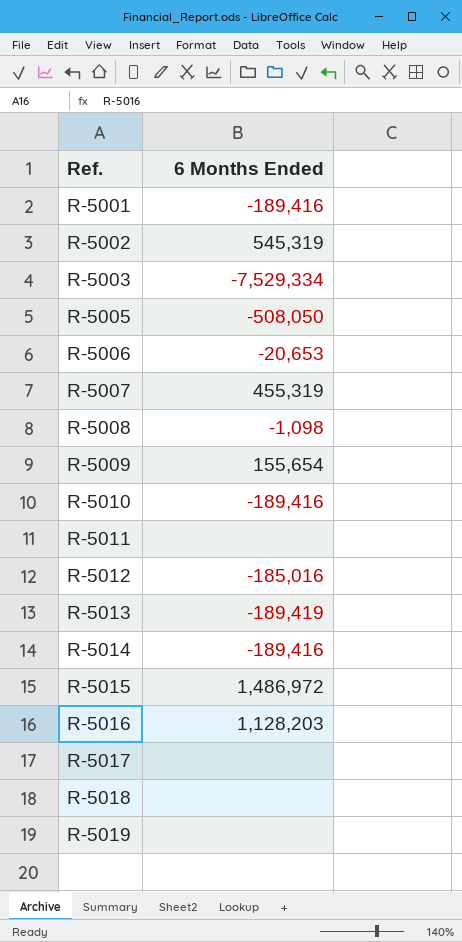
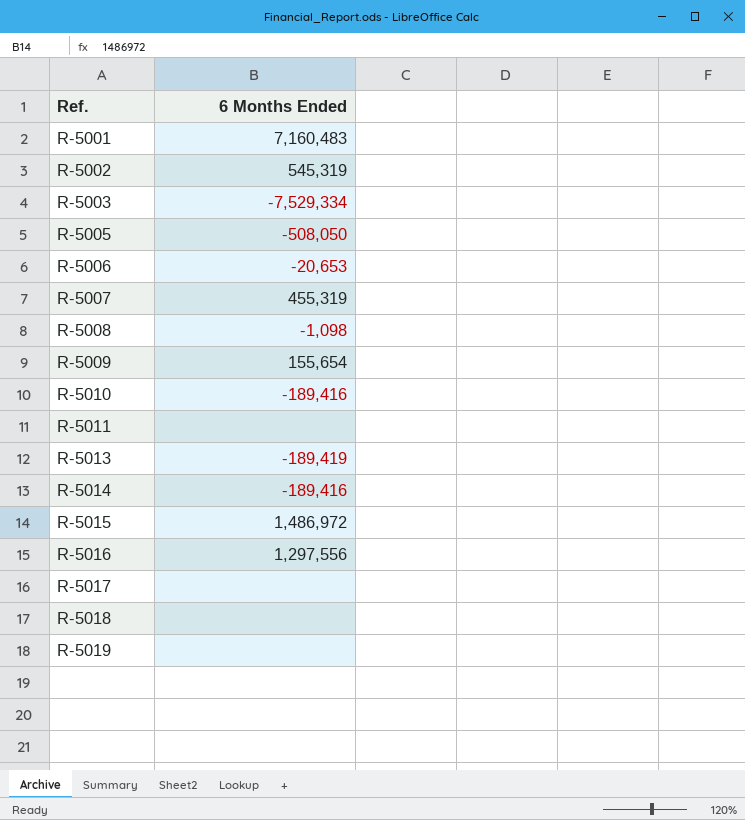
row R-5012: -185,016 -> none
R-5001 | 6 Months Ended: -189,416 -> 7,160,483
R-5016 | 6 Months Ended: 1,128,203 -> 1,297,556

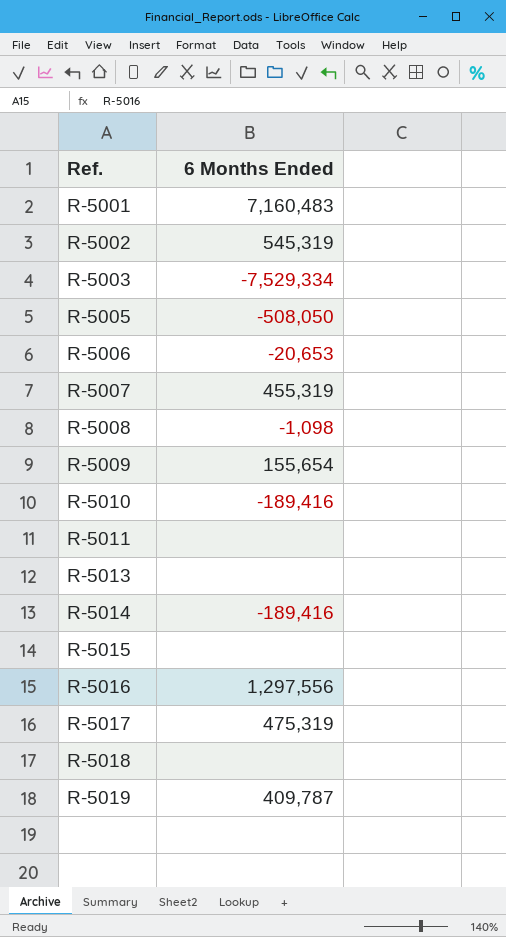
R-5013 | 6 Months Ended: -189,419 -> none
R-5015 | 6 Months Ended: 1,486,972 -> none
R-5017 | 6 Months Ended: none -> 475,319
R-5019 | 6 Months Ended: none -> 409,787

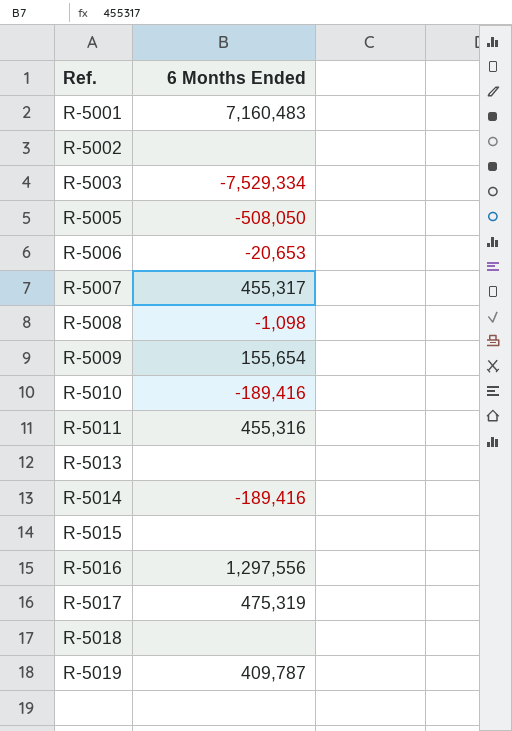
R-5002 | 6 Months Ended: 545,319 -> none
R-5007 | 6 Months Ended: 455,319 -> 455,317
R-5011 | 6 Months Ended: none -> 455,316

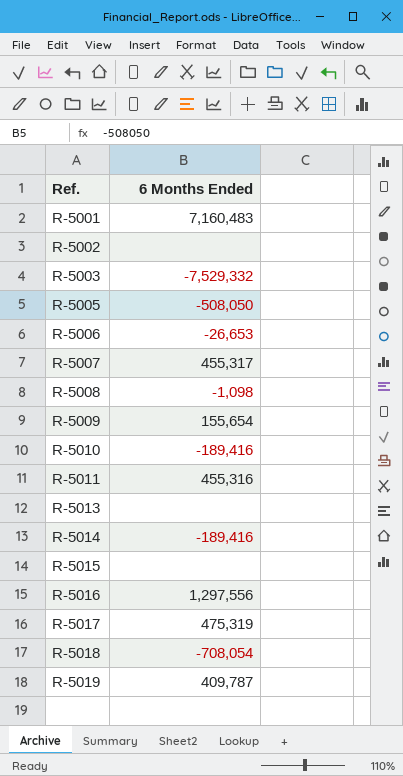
R-5003 | 6 Months Ended: -7,529,334 -> -7,529,332
R-5006 | 6 Months Ended: -20,653 -> -26,653
R-5018 | 6 Months Ended: none -> -708,054

